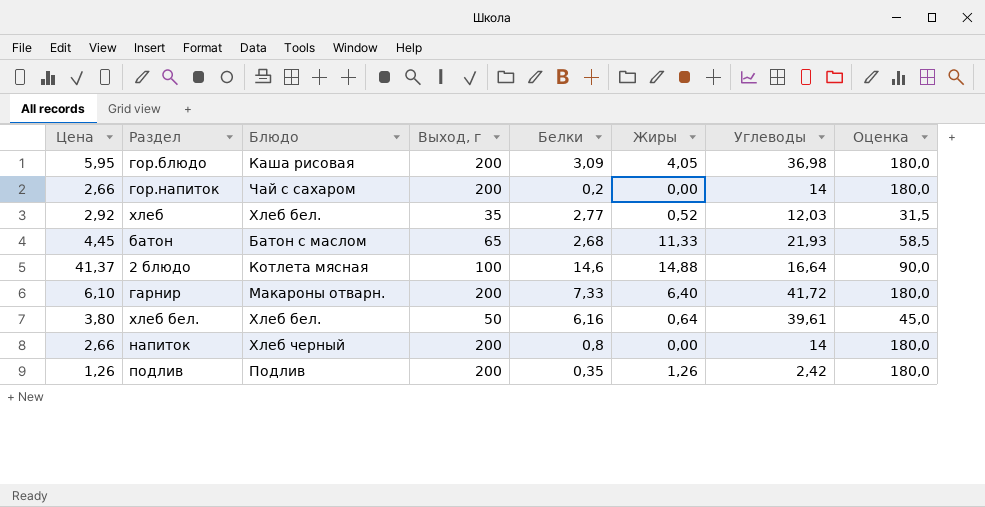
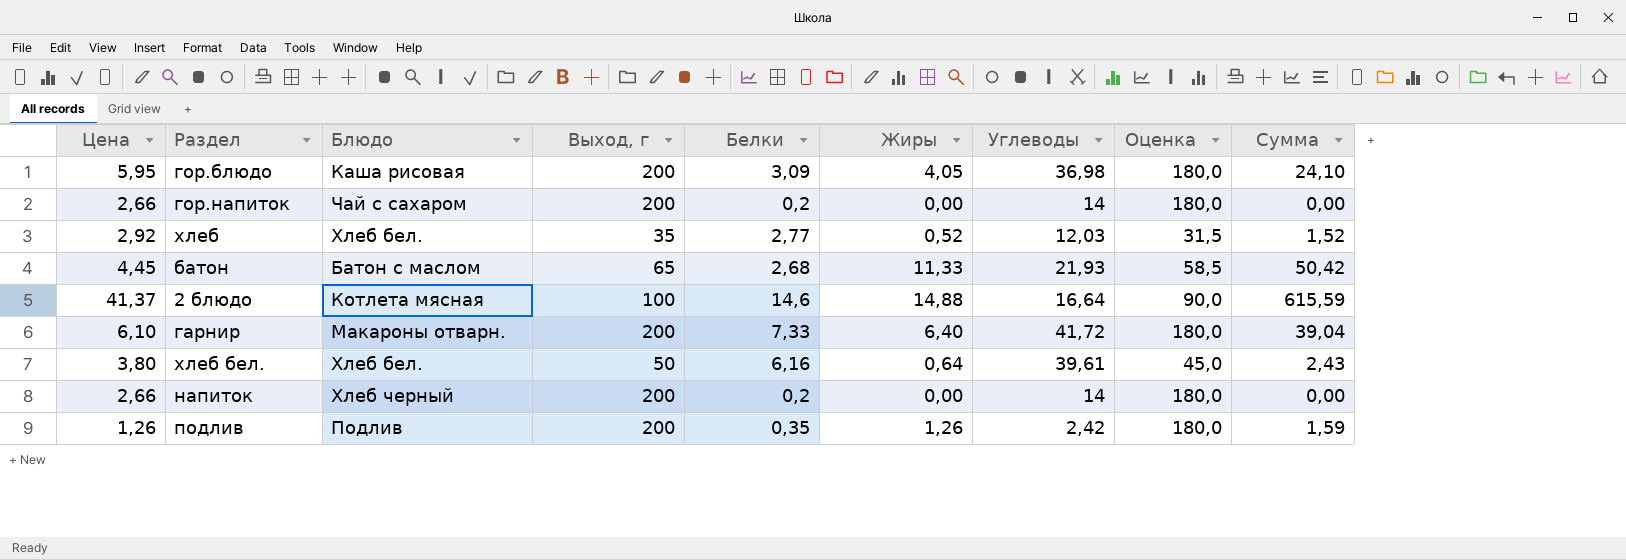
column Сумма | formula: none -> [Цена] * [Жиры]
напиток | Белки: 0,8 -> 0,2

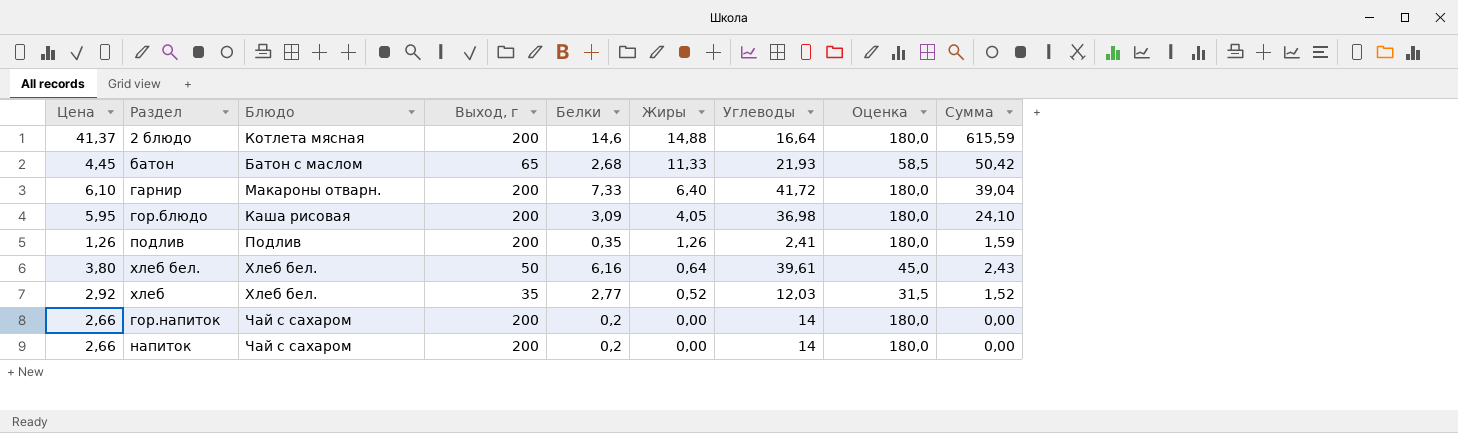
row order: none -> Жиры descending
2 блюдо | Выход, г: 100 -> 200
2 блюдо | Оценка: 90,0 -> 180,0
подлив | Углеводы: 2,42 -> 2,41
напиток | Блюдо: Хлеб черный -> Чай с сахаром

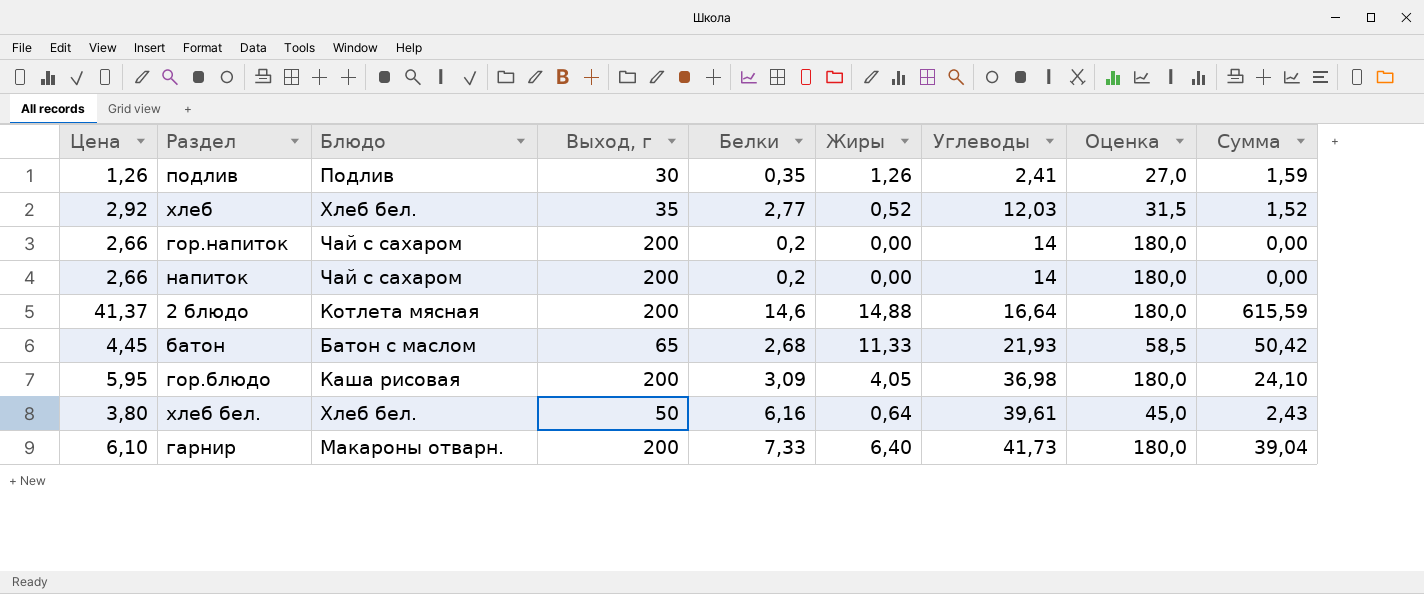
row order: Жиры descending -> Углеводы ascending
подлив | Выход, г: 200 -> 30
подлив | Оценка: 180,0 -> 27,0
гарнир | Углеводы: 41,72 -> 41,73

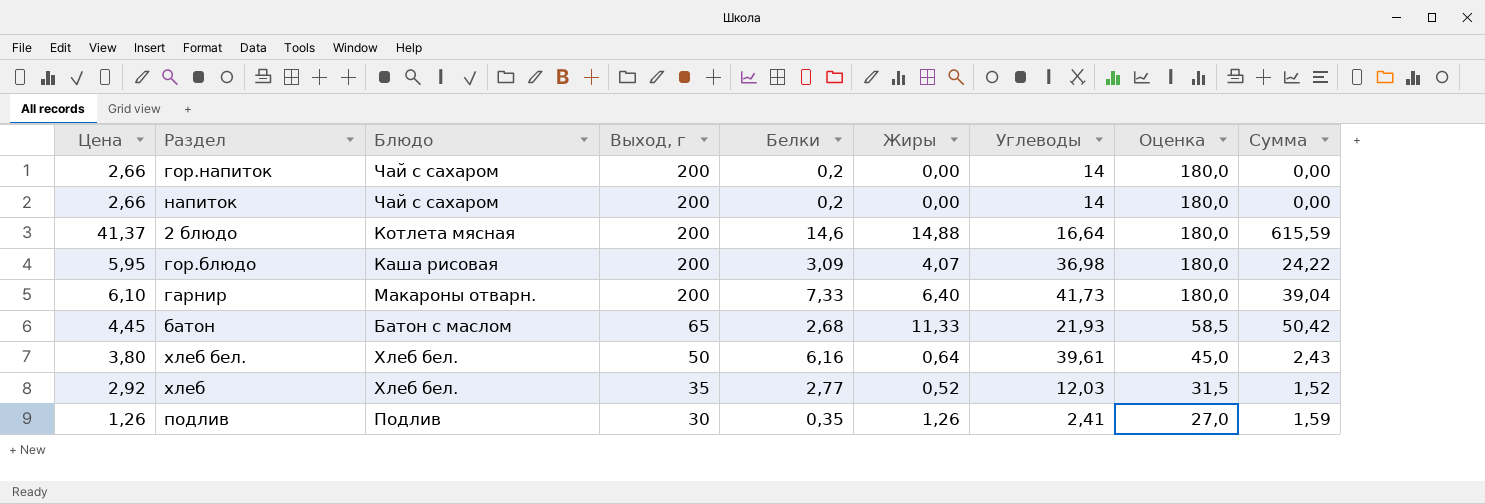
row order: Углеводы ascending -> Выход, г descending
гор.блюдо | Жиры: 4,05 -> 4,07
гор.блюдо | Сумма: 24,10 -> 24,22

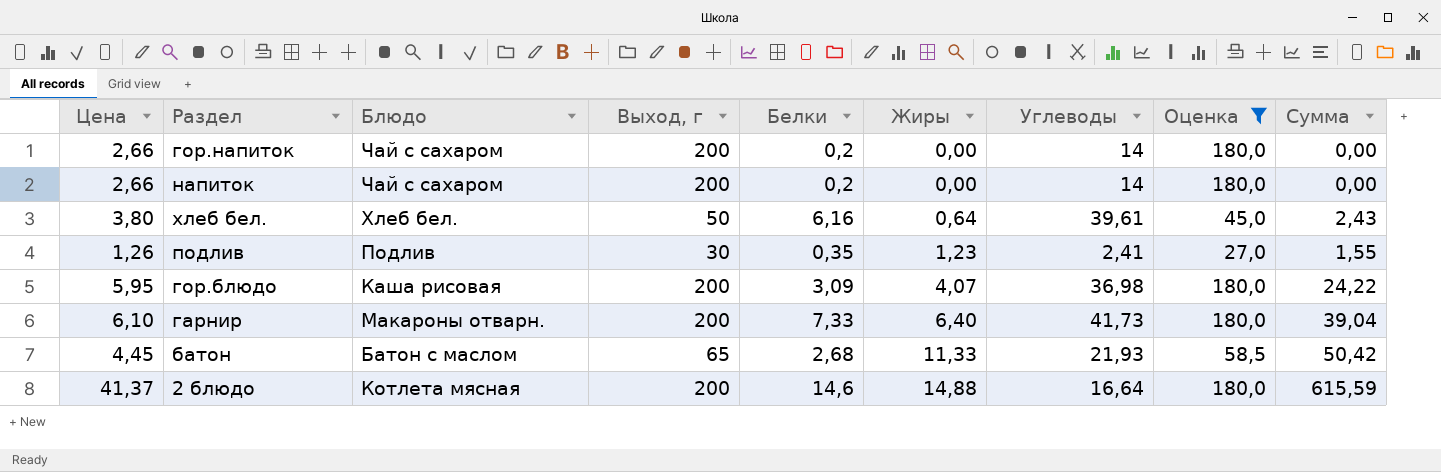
filter: none -> Оценка != 31,5
row order: Выход, г descending -> Жиры ascending
подлив | Жиры: 1,26 -> 1,23
подлив | Сумма: 1,59 -> 1,55

